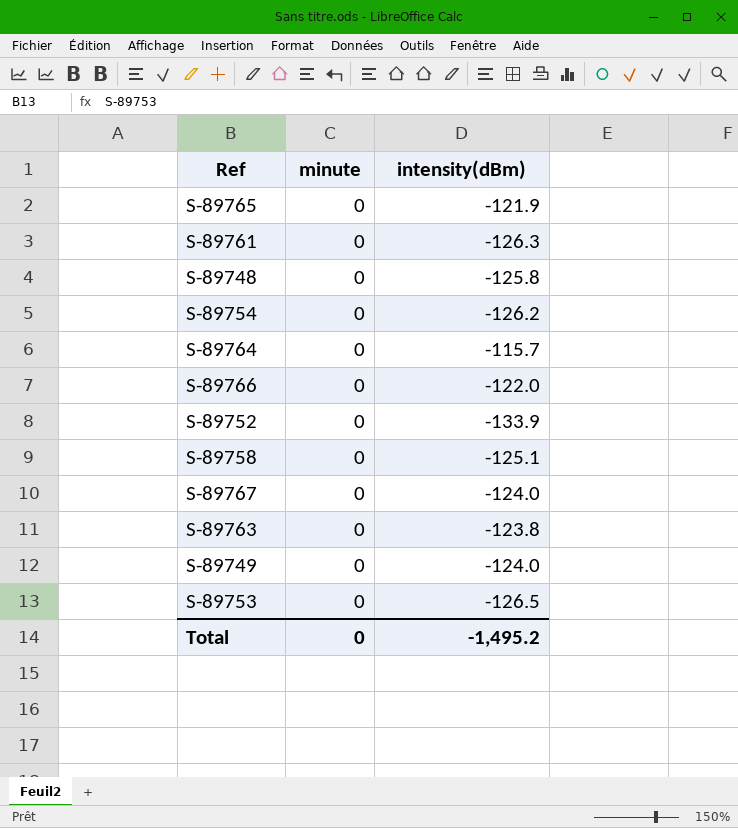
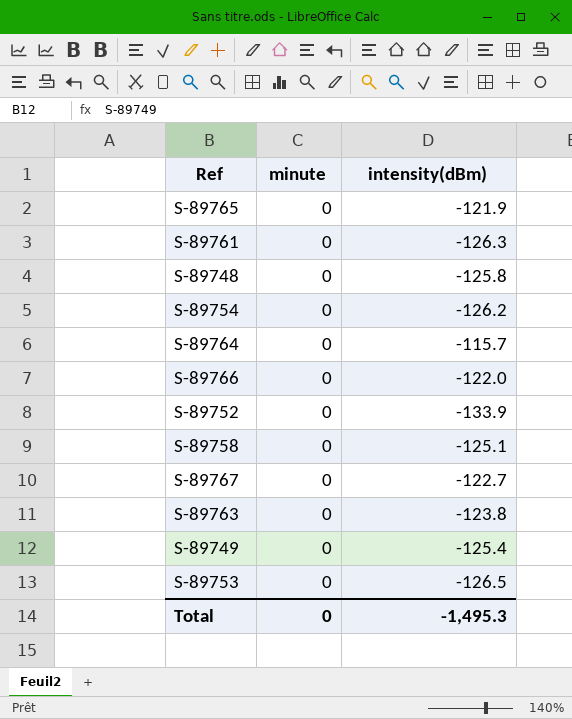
S-89767 | intensity(dBm): -124.0 -> -122.7
S-89749 | intensity(dBm): -124.0 -> -125.4
Total | intensity(dBm): -1,495.2 -> -1,495.3

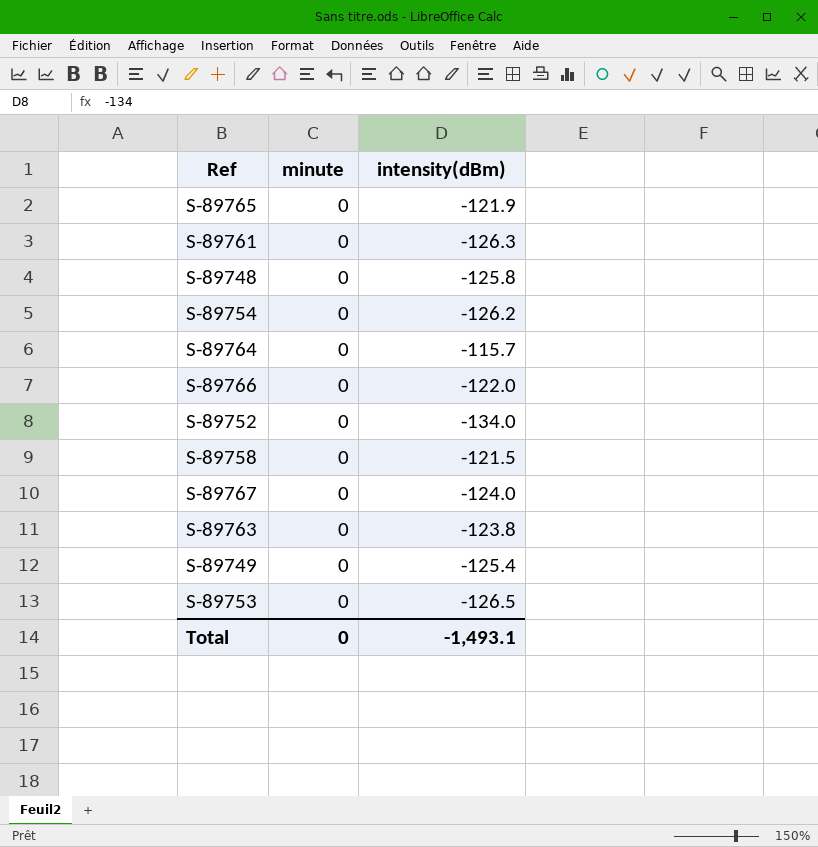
S-89752 | intensity(dBm): -133.9 -> -134.0
S-89758 | intensity(dBm): -125.1 -> -121.5
S-89767 | intensity(dBm): -122.7 -> -124.0
Total | intensity(dBm): -1,495.3 -> -1,493.1

